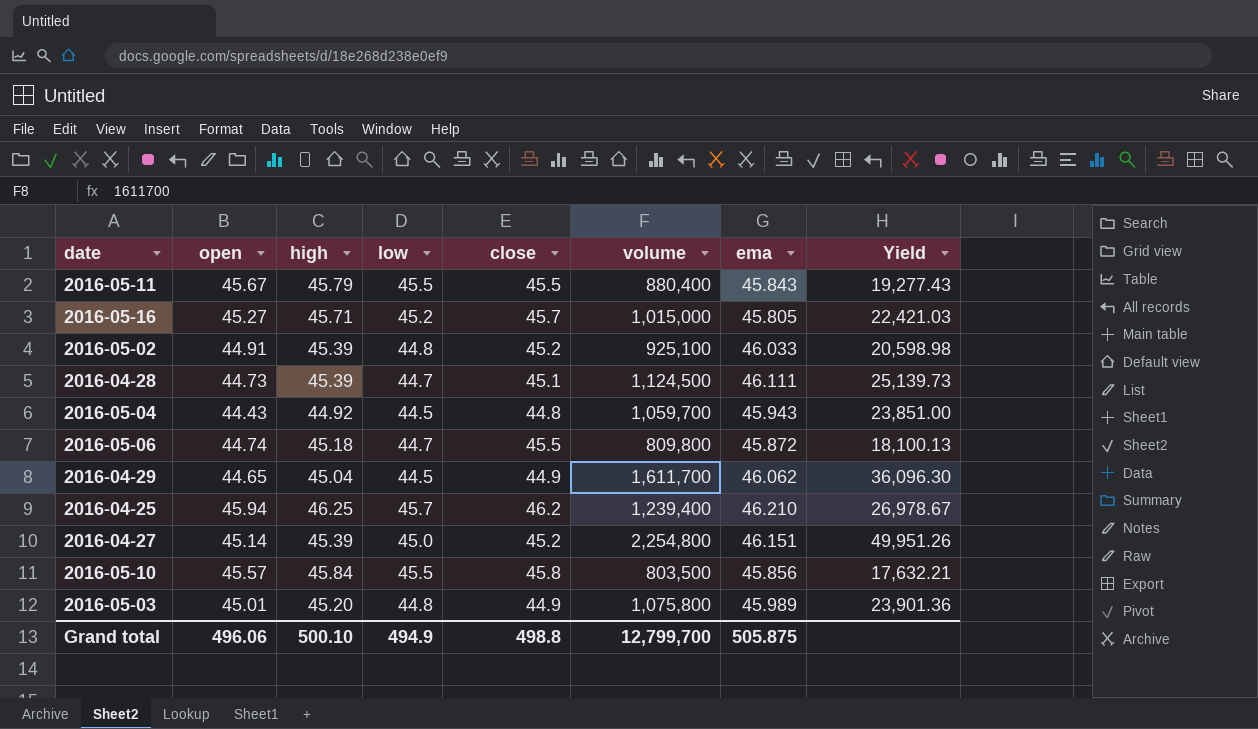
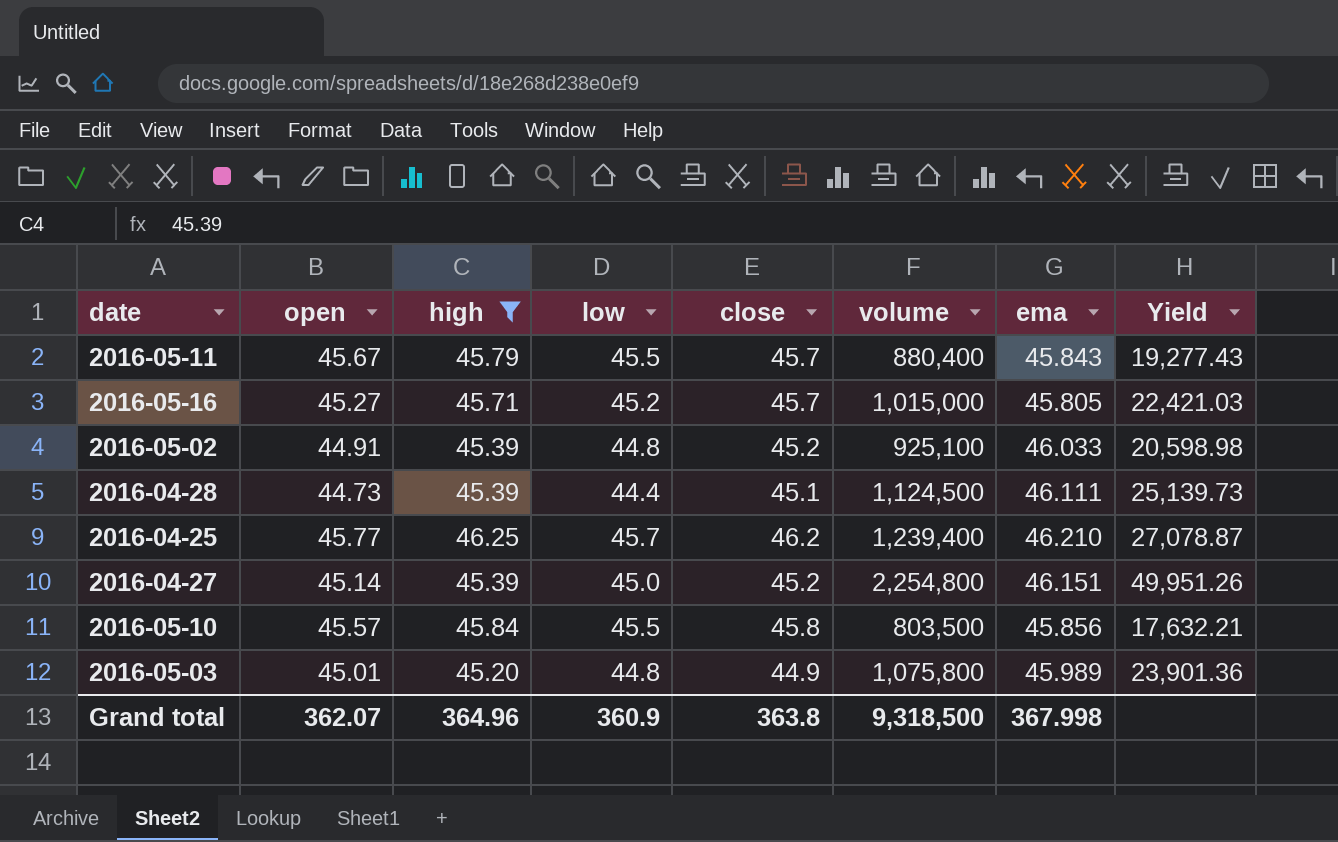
filter: none -> high >= 45.20
2016-05-11 | close: 45.5 -> 45.7
2016-04-28 | low: 44.7 -> 44.4
2016-04-25 | open: 45.94 -> 45.77
2016-04-25 | Yield: 26,978.67 -> 27,078.87
Grand total | open: 496.06 -> 362.07
Grand total | high: 500.10 -> 364.96
Grand total | low: 494.9 -> 360.9
Grand total | close: 498.8 -> 363.8
Grand total | volume: 12,799,700 -> 9,318,500
Grand total | ema: 505.875 -> 367.998

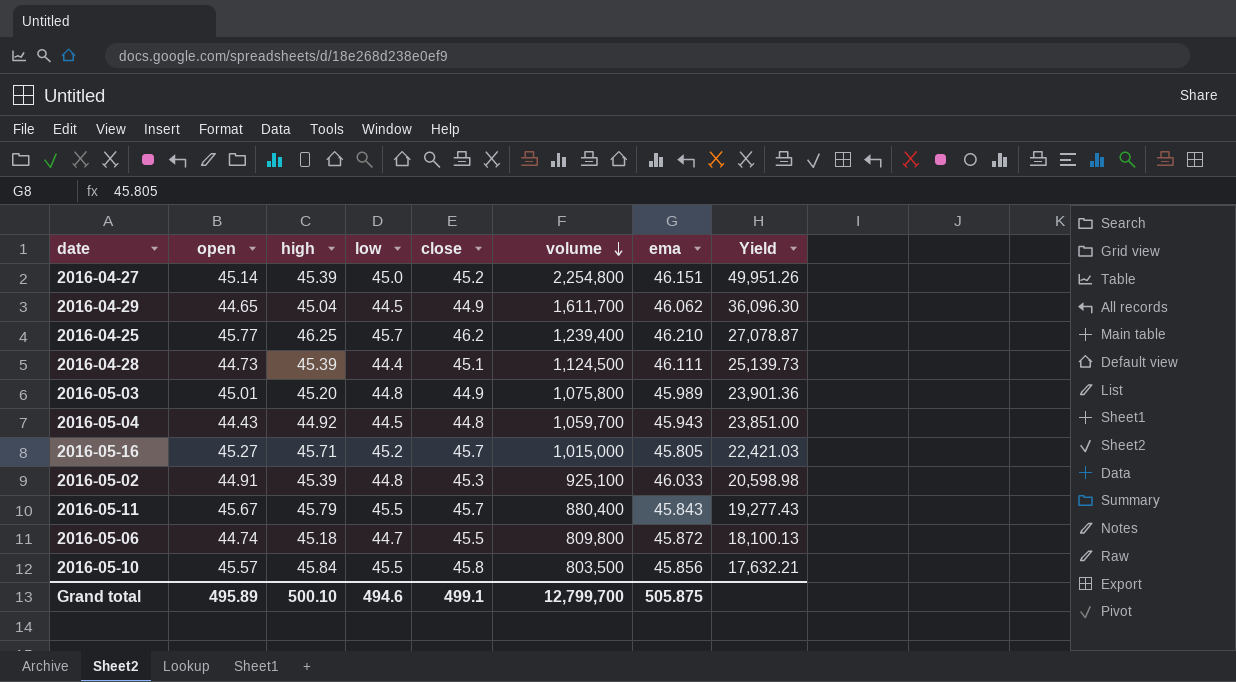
filter: high >= 45.20 -> none
row order: none -> volume descending
2016-05-02 | close: 45.2 -> 45.3
Grand total | open: 362.07 -> 495.89
Grand total | high: 364.96 -> 500.10
Grand total | low: 360.9 -> 494.6
Grand total | close: 363.8 -> 499.1
Grand total | volume: 9,318,500 -> 12,799,700
Grand total | ema: 367.998 -> 505.875

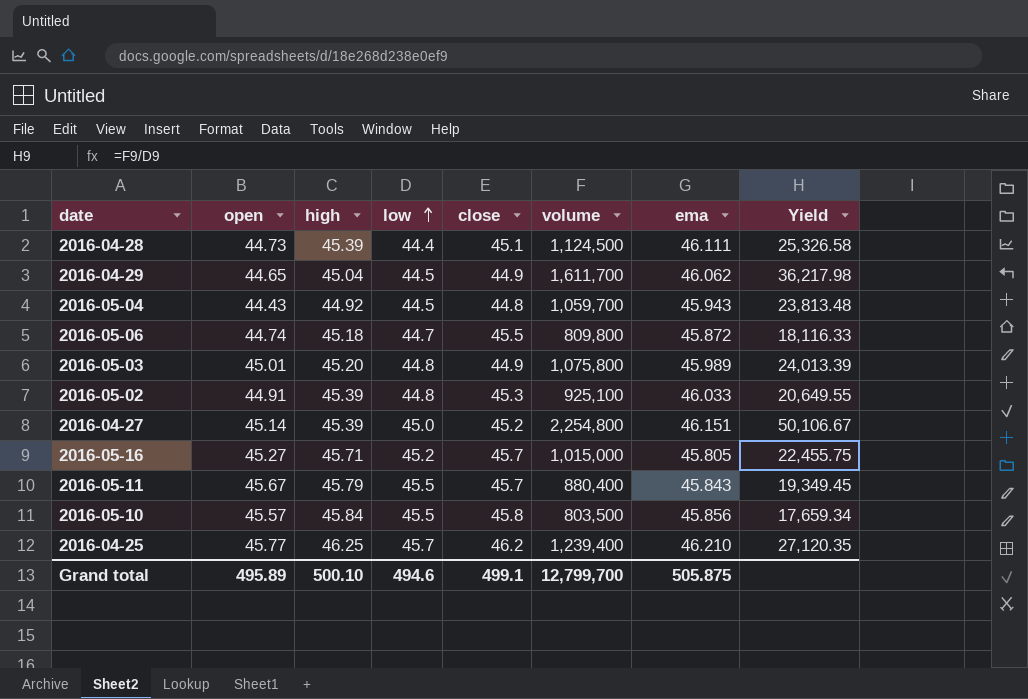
row order: volume descending -> low ascending
column Yield | formula: [volume] / [open] -> [volume] / [low]

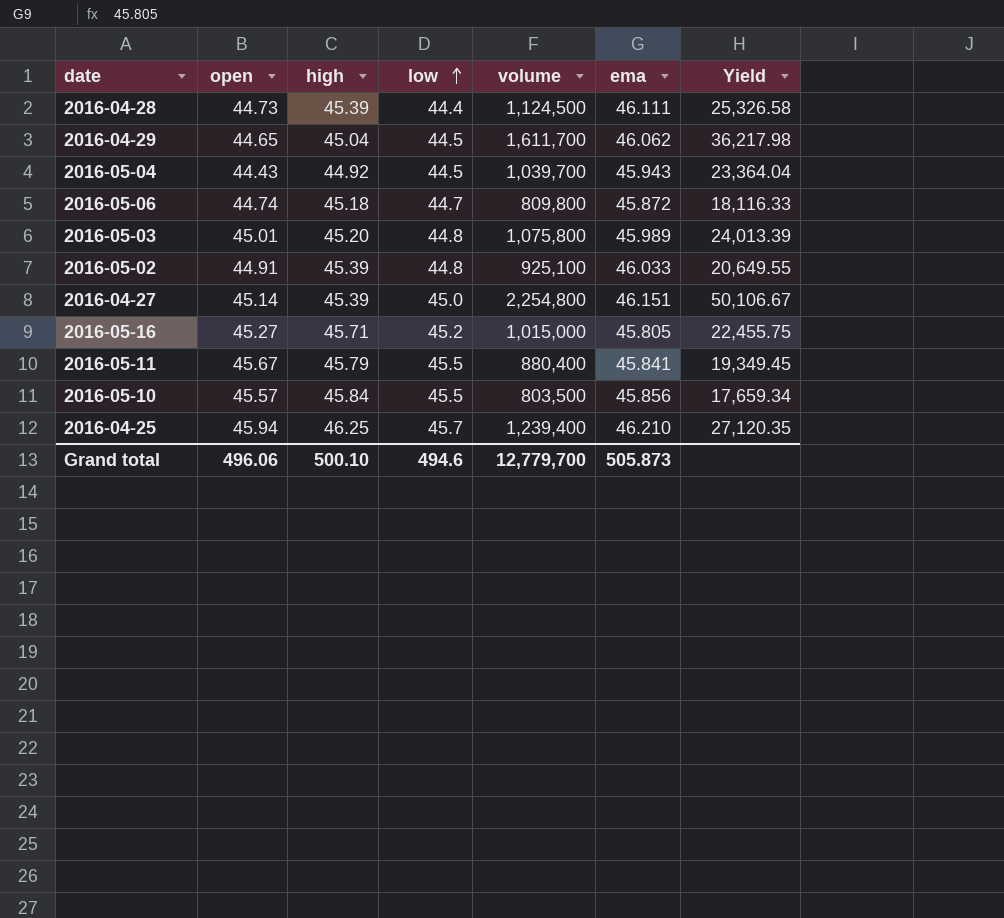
column close | position: 5 -> none
2016-05-04 | volume: 1,059,700 -> 1,039,700
2016-05-04 | Yield: 23,813.48 -> 23,364.04
2016-05-11 | ema: 45.843 -> 45.841
2016-04-25 | open: 45.77 -> 45.94
Grand total | open: 495.89 -> 496.06
Grand total | volume: 12,799,700 -> 12,779,700
Grand total | ema: 505.875 -> 505.873

